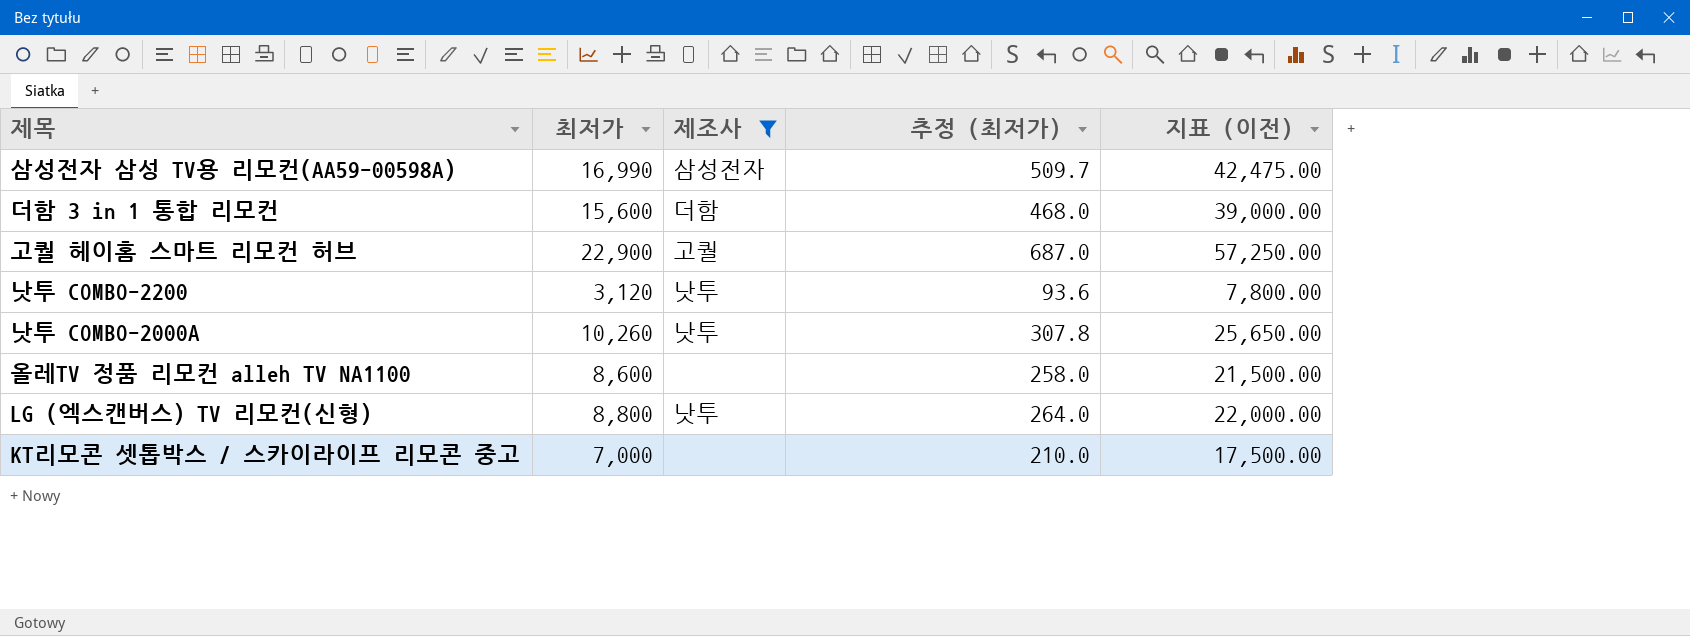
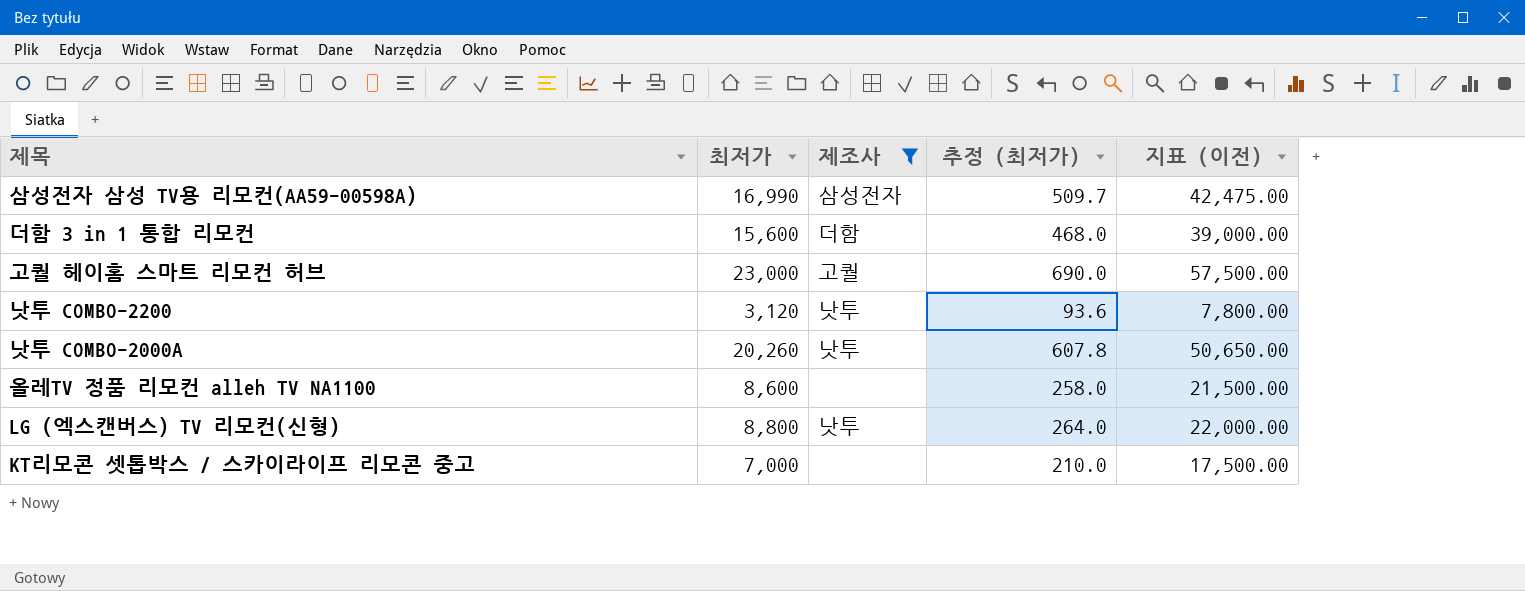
고퀄 헤이홈 스마트 리모컨 허브 | 최저가: 22,900 -> 23,000
고퀄 헤이홈 스마트 리모컨 허브 | 추정 (최저가): 687.0 -> 690.0
고퀄 헤이홈 스마트 리모컨 허브 | 지표 (이전): 57,250.00 -> 57,500.00
낫투 COMBO-2000A | 최저가: 10,260 -> 20,260
낫투 COMBO-2000A | 추정 (최저가): 307.8 -> 607.8
낫투 COMBO-2000A | 지표 (이전): 25,650.00 -> 50,650.00

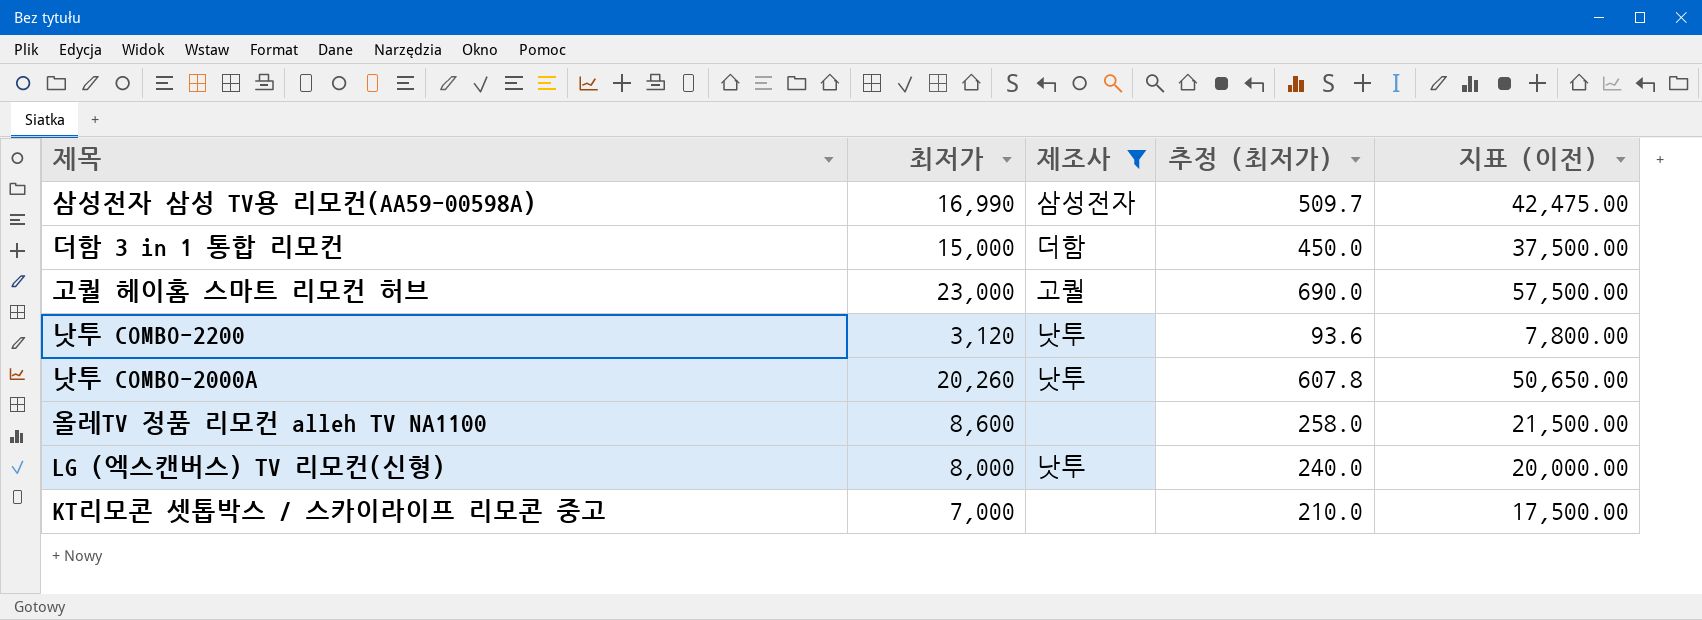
더함 3 in 1 통합 리모컨 | 최저가: 15,600 -> 15,000
더함 3 in 1 통합 리모컨 | 추정 (최저가): 468.0 -> 450.0
더함 3 in 1 통합 리모컨 | 지표 (이전): 39,000.00 -> 37,500.00
LG (엑스캔버스) TV 리모컨(신형) | 최저가: 8,800 -> 8,000
LG (엑스캔버스) TV 리모컨(신형) | 추정 (최저가): 264.0 -> 240.0
LG (엑스캔버스) TV 리모컨(신형) | 지표 (이전): 22,000.00 -> 20,000.00

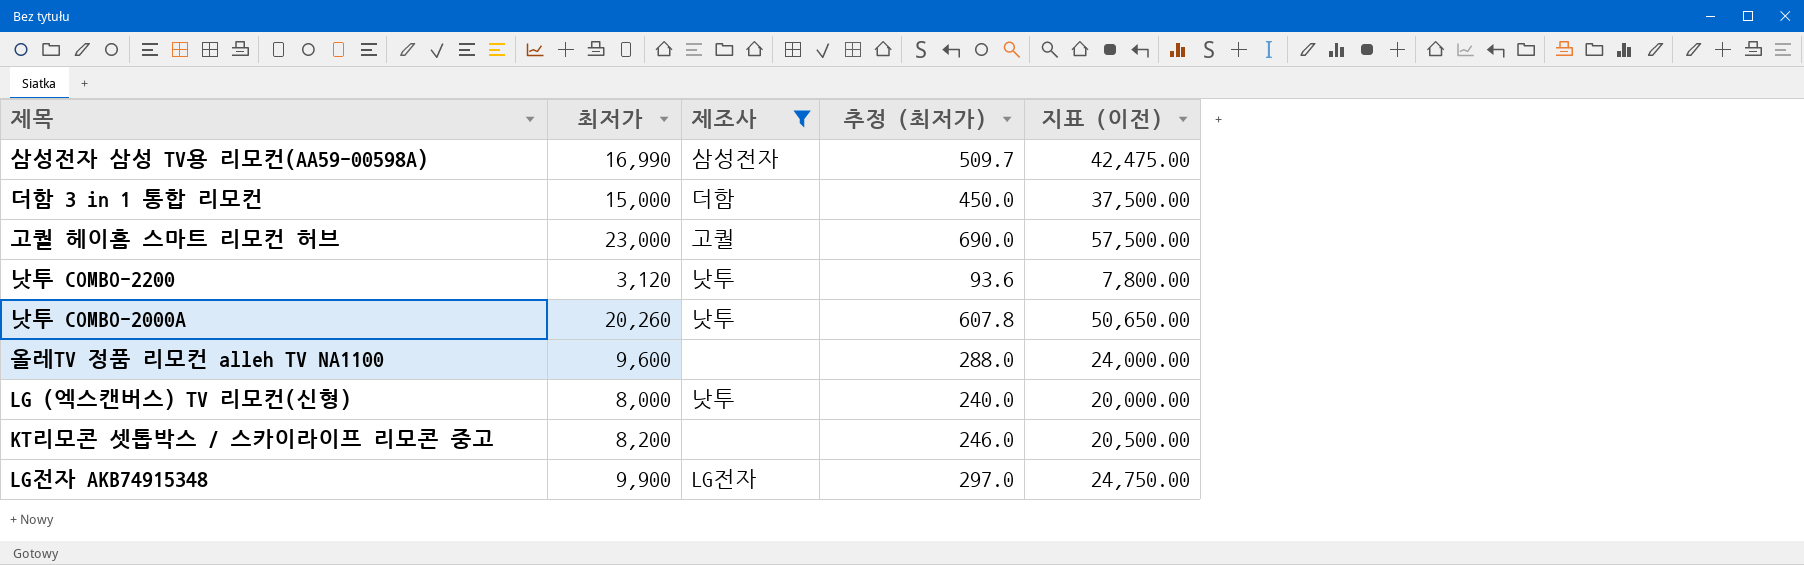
올레TV 정품 리모컨 alleh TV NA1100 | 최저가: 8,600 -> 9,600
올레TV 정품 리모컨 alleh TV NA1100 | 추정 (최저가): 258.0 -> 288.0
올레TV 정품 리모컨 alleh TV NA1100 | 지표 (이전): 21,500.00 -> 24,000.00
KT리모콘 셋톱박스 / 스카이라이프 리모콘 중고 | 최저가: 7,000 -> 8,200
KT리모콘 셋톱박스 / 스카이라이프 리모콘 중고 | 추정 (최저가): 210.0 -> 246.0
KT리모콘 셋톱박스 / 스카이라이프 리모콘 중고 | 지표 (이전): 17,500.00 -> 20,500.00
row LG전자 AKB74915348: none -> 9,900 | LG전자 | 297.0 | 24,750.00

